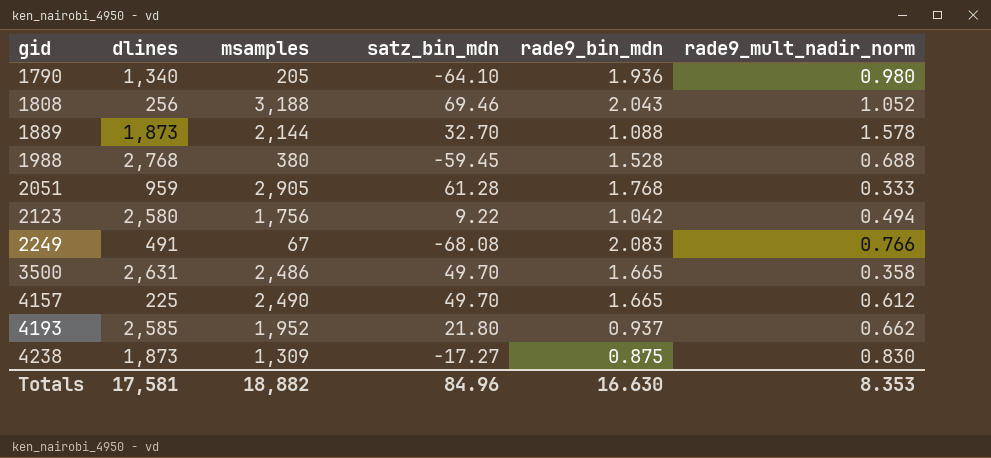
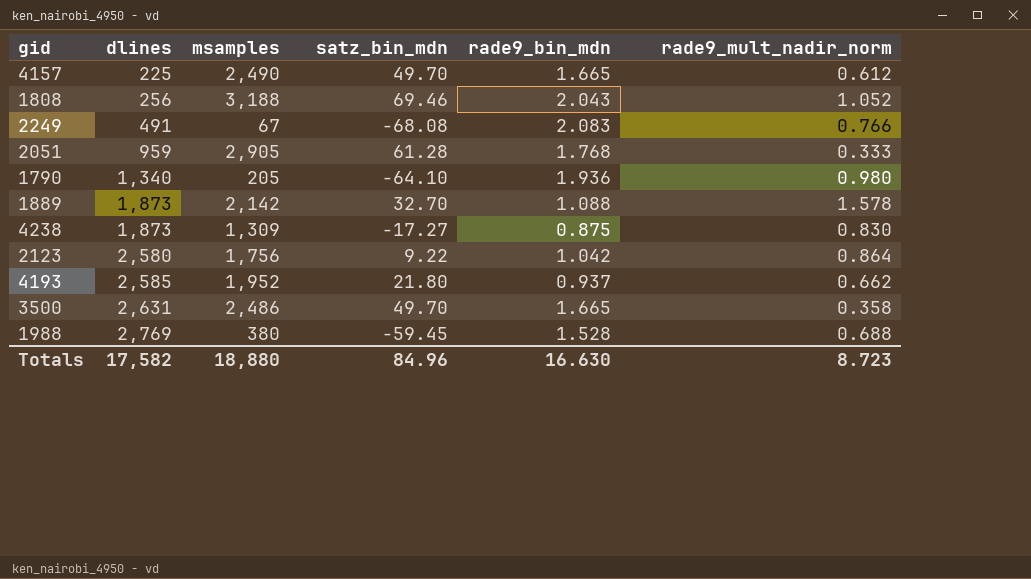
row order: gid ascending -> dlines ascending
1889 | msamples: 2,144 -> 2,142
2123 | rade9_mult_nadir_norm: 0.494 -> 0.864
1988 | dlines: 2,768 -> 2,769
Totals | dlines: 17,581 -> 17,582
Totals | msamples: 18,882 -> 18,880
Totals | rade9_mult_nadir_norm: 8.353 -> 8.723

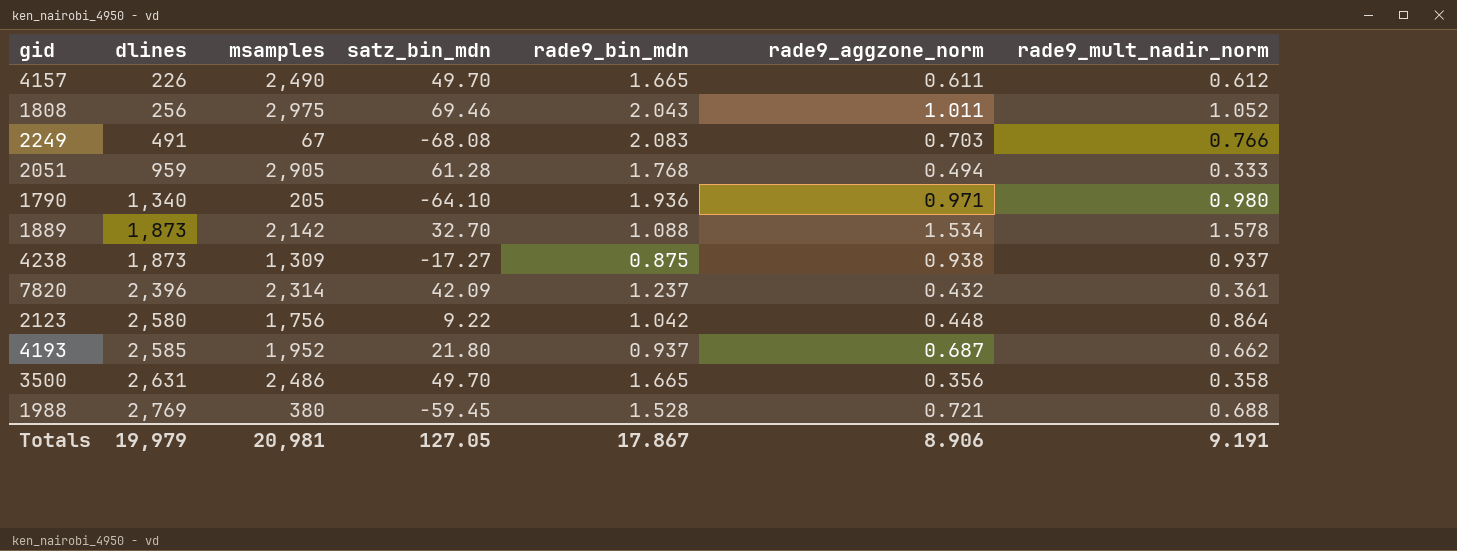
column rade9_aggzone_norm | position: none -> 6
4157 | dlines: 225 -> 226
1808 | msamples: 3,188 -> 2,975
4238 | rade9_mult_nadir_norm: 0.830 -> 0.937
row 7820: none -> 2,396 | 2,314 | 42.09 | 1.237 | 0.432 | 0.361
Totals | dlines: 17,582 -> 19,979
Totals | msamples: 18,880 -> 20,981
Totals | satz_bin_mdn: 84.96 -> 127.05
Totals | rade9_bin_mdn: 16.630 -> 17.867
Totals | rade9_mult_nadir_norm: 8.723 -> 9.191

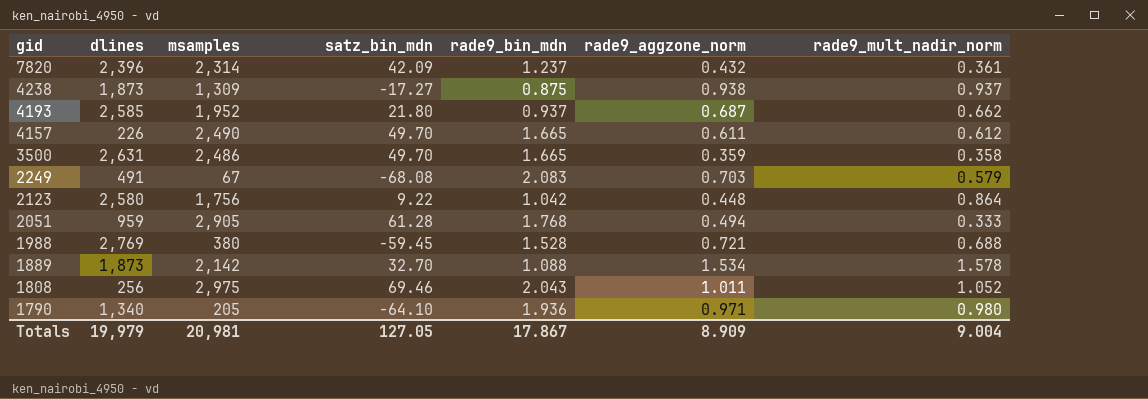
row order: dlines ascending -> gid descending
3500 | rade9_aggzone_norm: 0.356 -> 0.359
2249 | rade9_mult_nadir_norm: 0.766 -> 0.579
Totals | rade9_aggzone_norm: 8.906 -> 8.909
Totals | rade9_mult_nadir_norm: 9.191 -> 9.004

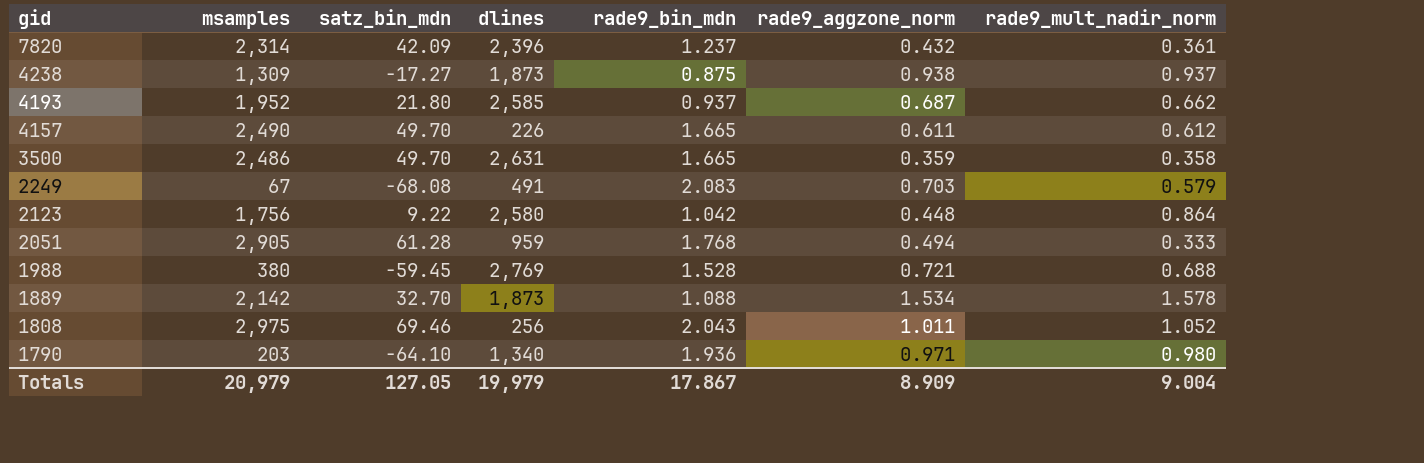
column dlines | position: 2 -> 4
1790 | msamples: 205 -> 203
Totals | msamples: 20,981 -> 20,979

